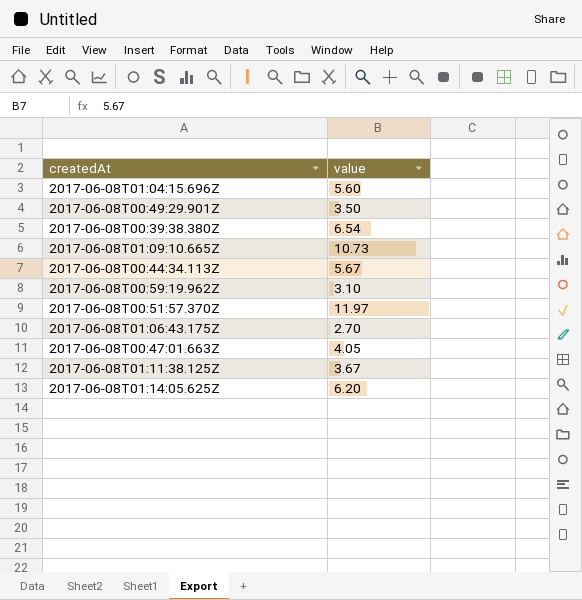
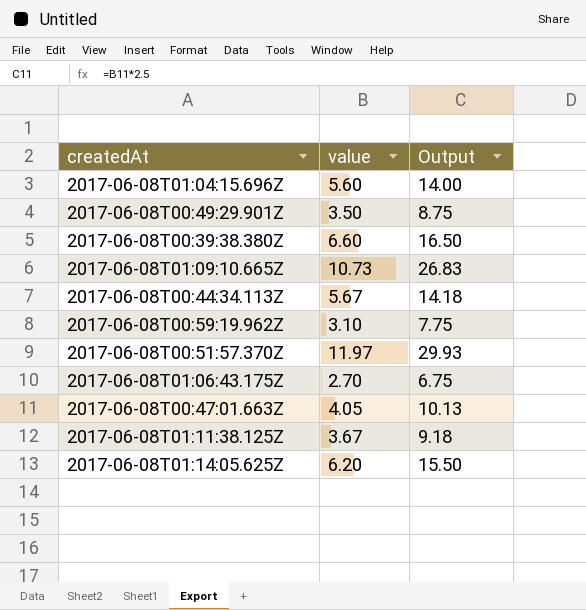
column Output | formula: none -> [value] * 2.5
2017-06-08T00:39:38.380Z | value: 6.54 -> 6.60

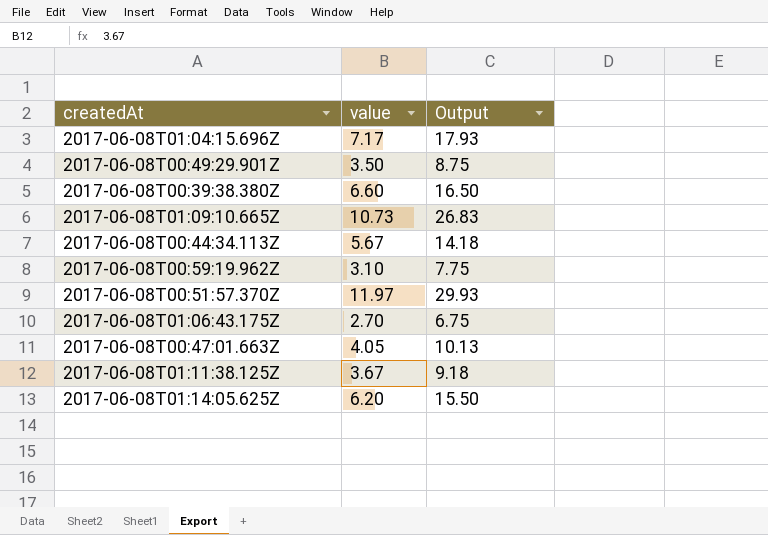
2017-06-08T01:04:15.696Z | value: 5.60 -> 7.17
2017-06-08T01:04:15.696Z | Output: 14.00 -> 17.93

